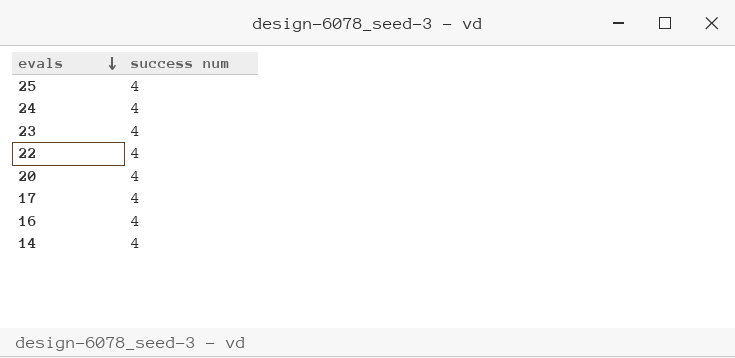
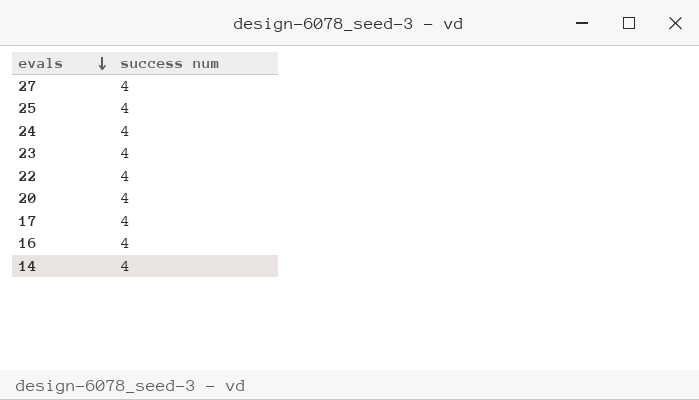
row 27: none -> 4

